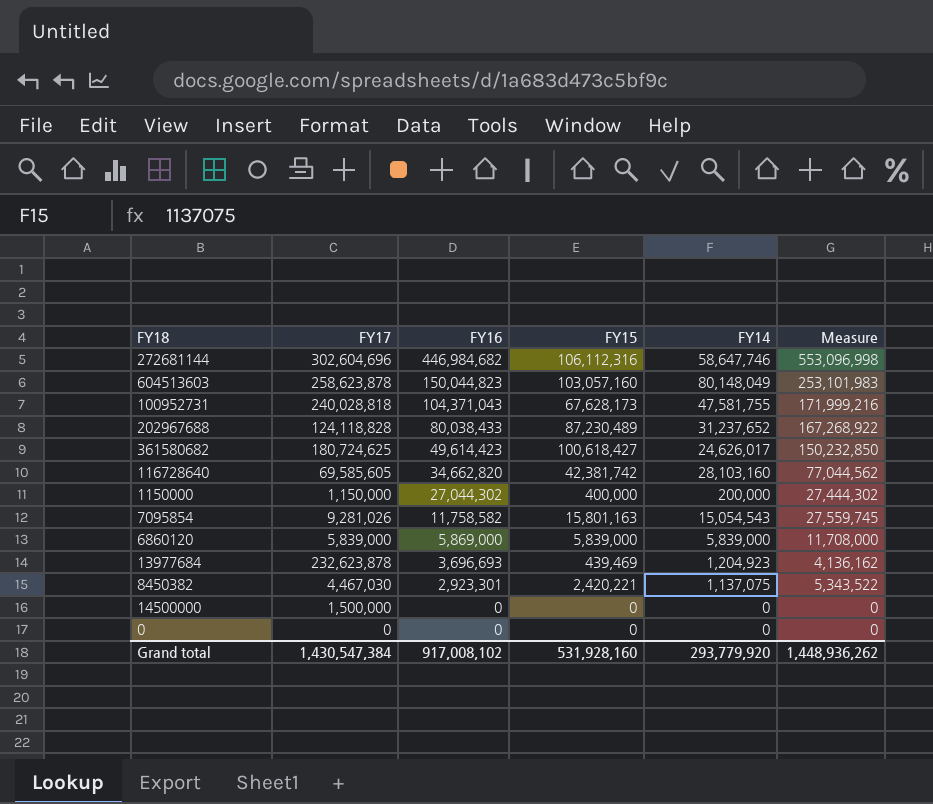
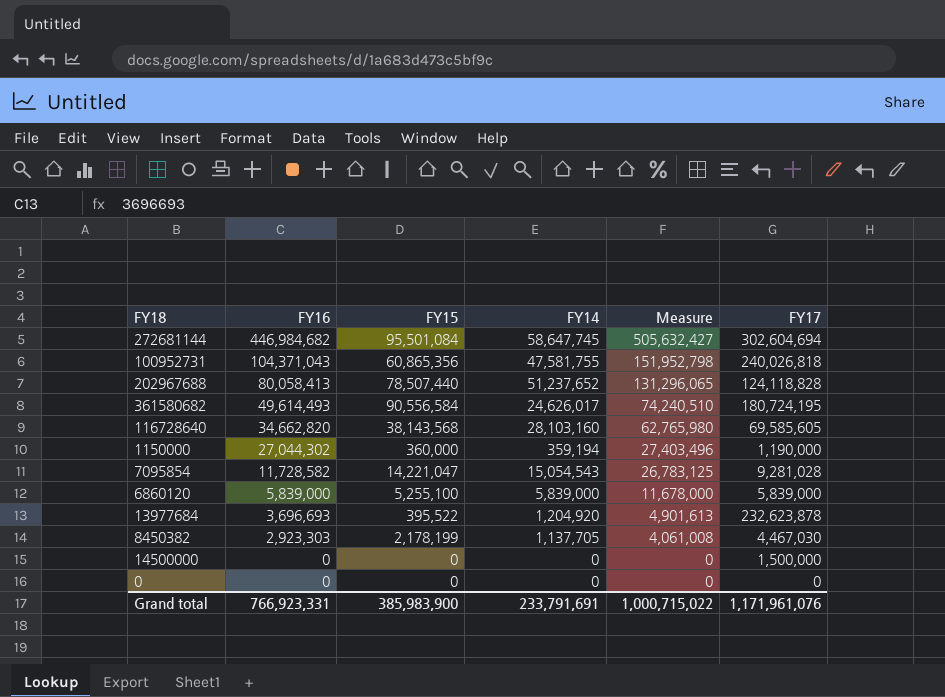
column Measure | formula: [FY16] + [FY15] -> [FY16] + [FY14]
column FY17 | position: 2 -> 6
row 604513603: 258,623,878 | 150,044,823 | 103,057,160 | 80,148,049 | 253,101,983 -> none
272681144 | FY15: 106,112,316 -> 95,501,084
272681144 | FY14: 58,647,746 -> 58,647,745
272681144 | FY17: 302,604,696 -> 302,604,694
100952731 | FY15: 67,628,173 -> 60,865,356
100952731 | FY17: 240,028,818 -> 240,026,818
202967688 | FY16: 80,038,433 -> 80,058,413
202967688 | FY15: 87,230,489 -> 78,507,440
202967688 | FY14: 31,237,652 -> 51,237,652
361580682 | FY16: 49,614,423 -> 49,614,493
361580682 | FY15: 100,618,427 -> 90,556,584
361580682 | FY17: 180,724,625 -> 180,724,195
116728640 | FY15: 42,381,742 -> 38,143,568
1150000 | FY15: 400,000 -> 360,000
1150000 | FY14: 200,000 -> 359,194
1150000 | FY17: 1,150,000 -> 1,190,000
7095854 | FY16: 11,758,582 -> 11,728,582
7095854 | FY15: 15,801,163 -> 14,221,047
7095854 | FY17: 9,281,026 -> 9,281,028
6860120 | FY16: 5,869,000 -> 5,839,000
6860120 | FY15: 5,839,000 -> 5,255,100
13977684 | FY15: 439,469 -> 395,522
13977684 | FY14: 1,204,923 -> 1,204,920
8450382 | FY16: 2,923,301 -> 2,923,303
8450382 | FY15: 2,420,221 -> 2,178,199
8450382 | FY14: 1,137,075 -> 1,137,705
Grand total | FY16: 917,008,102 -> 766,923,331
Grand total | FY15: 531,928,160 -> 385,983,900
Grand total | FY14: 293,779,920 -> 233,791,691
Grand total | Measure: 1,448,936,262 -> 1,000,715,022
Grand total | FY17: 1,430,547,384 -> 1,171,961,076

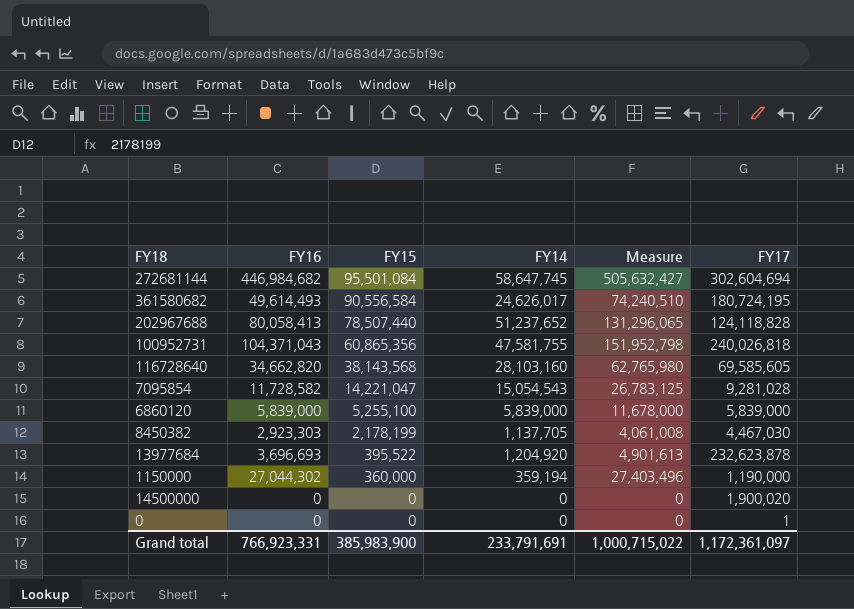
row order: FY16 descending -> FY15 descending
14500000 | FY17: 1,500,000 -> 1,900,020
0 | FY17: 0 -> 1
Grand total | FY17: 1,171,961,076 -> 1,172,361,097

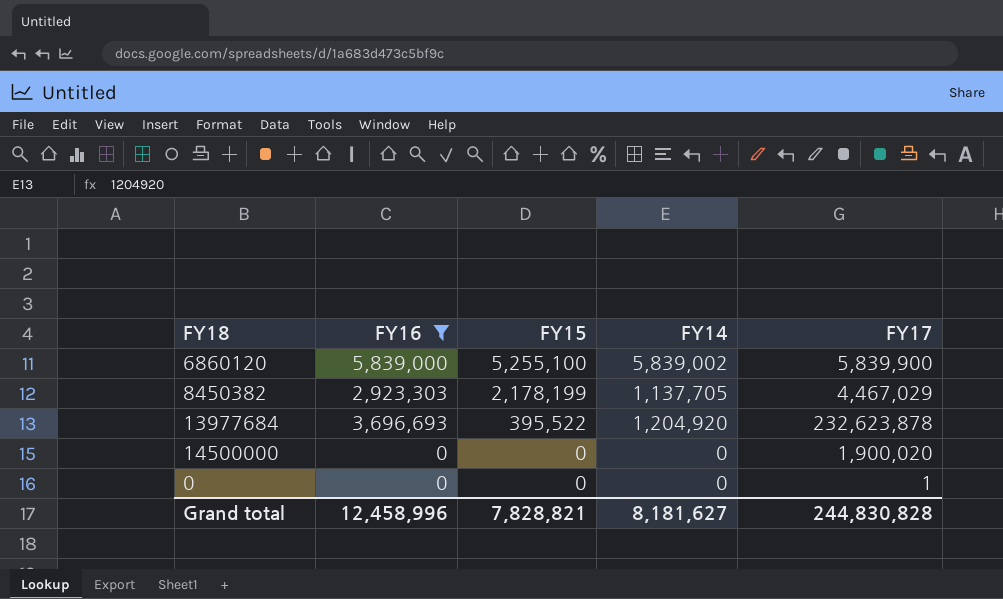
filter: none -> FY16 <= 5,839,000
column Measure | formula: [FY16] + [FY14] -> none
6860120 | FY14: 5,839,000 -> 5,839,002
6860120 | FY17: 5,839,000 -> 5,839,900
8450382 | FY17: 4,467,030 -> 4,467,029
Grand total | FY16: 766,923,331 -> 12,458,996
Grand total | FY15: 385,983,900 -> 7,828,821
Grand total | FY14: 233,791,691 -> 8,181,627
Grand total | FY17: 1,172,361,097 -> 244,830,828

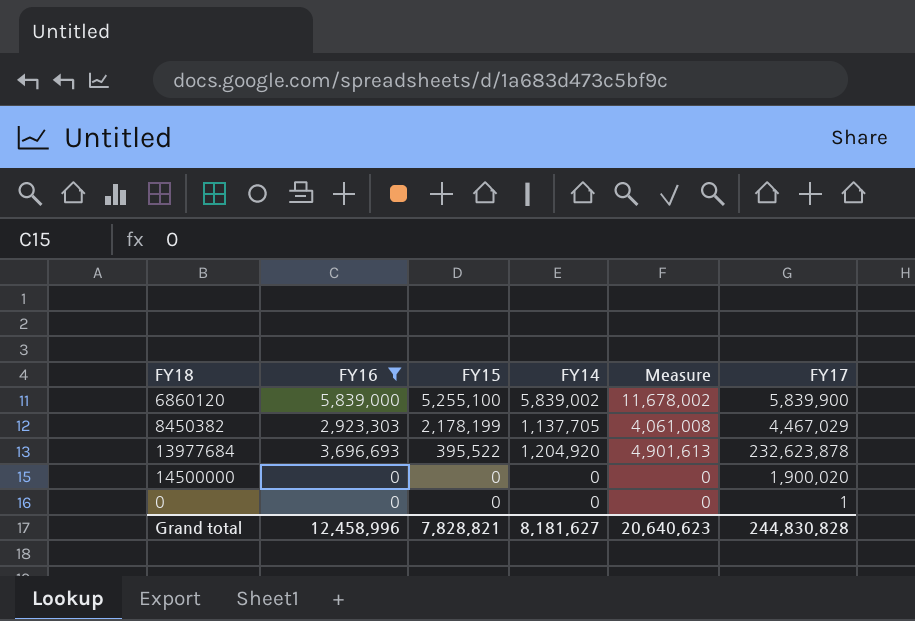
column Measure | formula: none -> [FY16] + [FY14]

